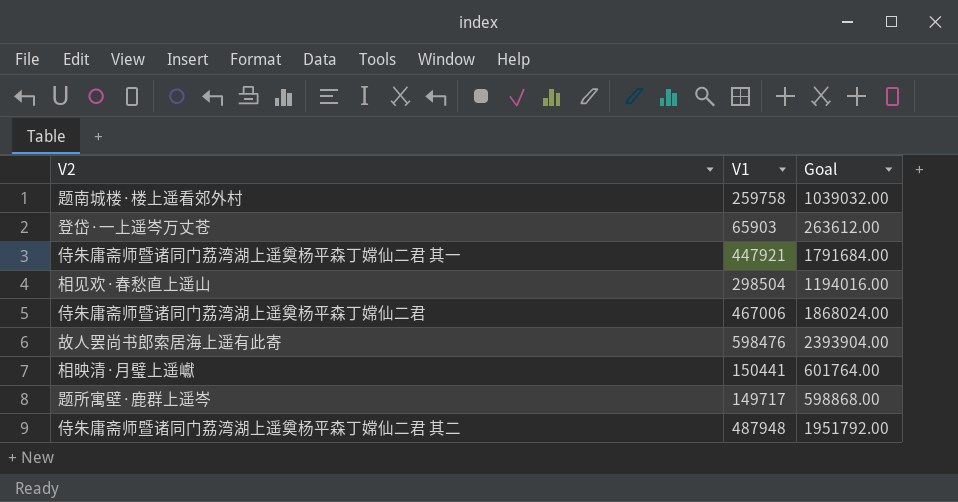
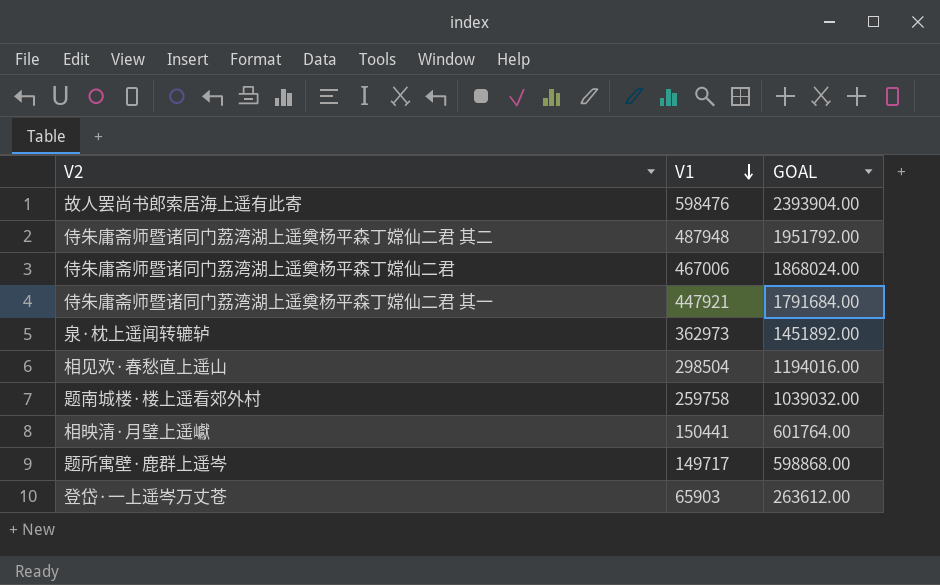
row order: none -> V1 descending
column name: Goal -> GOAL
row 泉·枕上遥闻转辘轳: none -> 362973 | 1451892.00

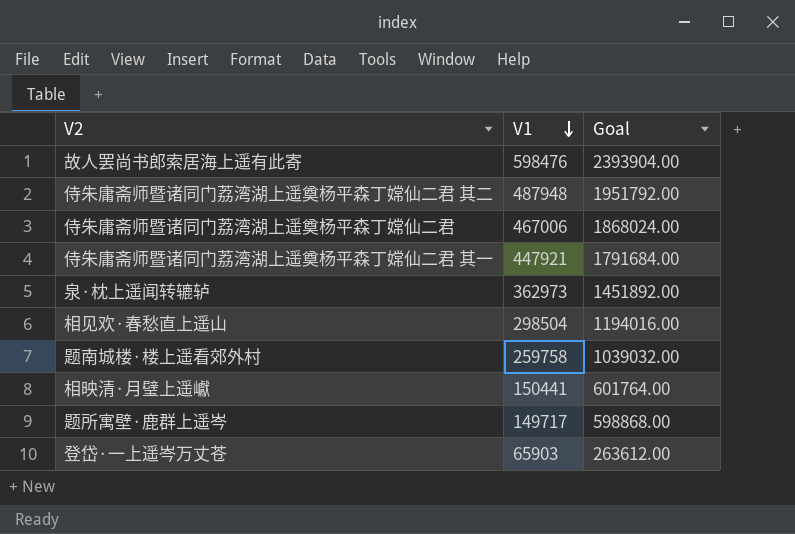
column name: GOAL -> Goal

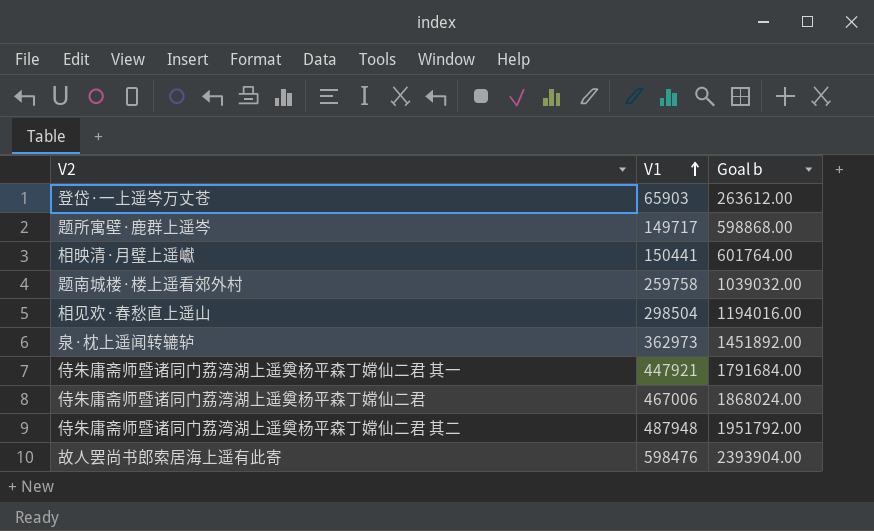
row order: V1 descending -> V1 ascending
column name: Goal -> Goal b

